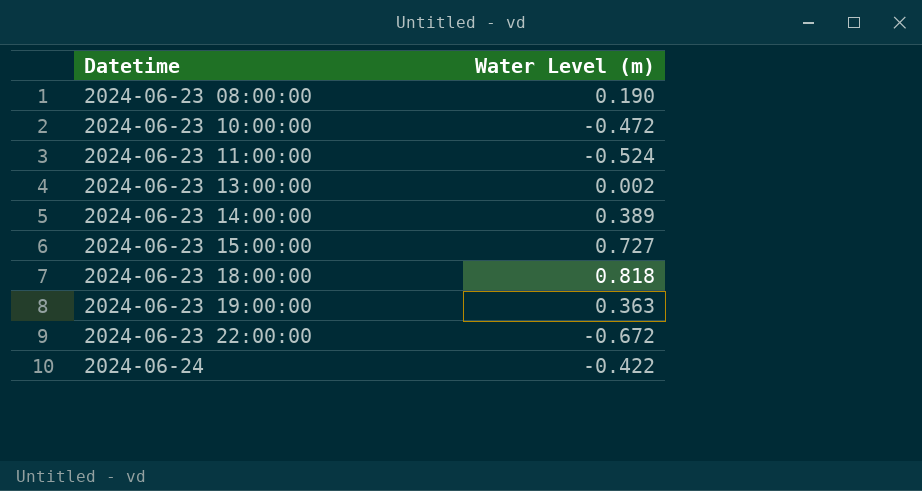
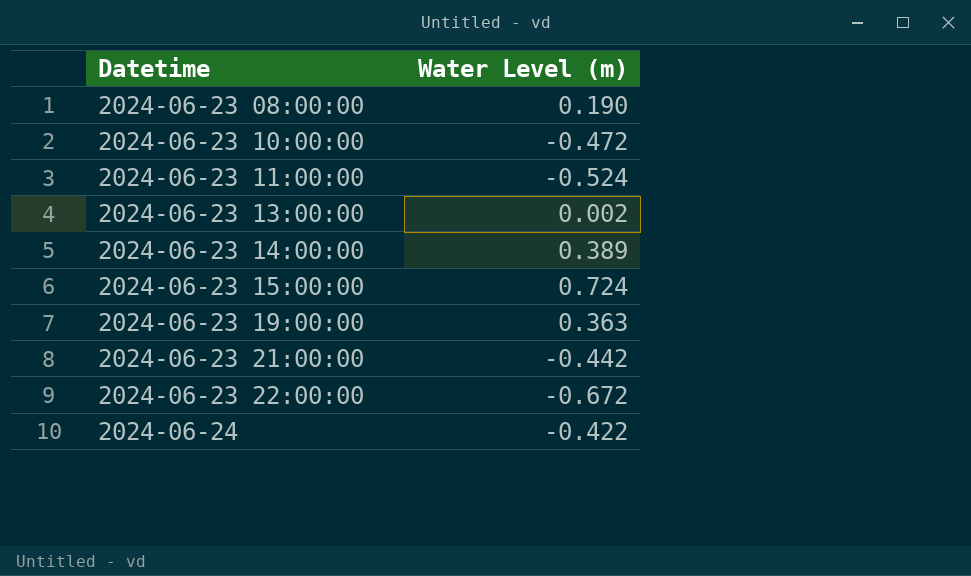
row 2024-06-23 18:00:00: 0.818 -> none
2024-06-23 15:00:00 | Water Level (m): 0.727 -> 0.724
row 2024-06-23 21:00:00: none -> -0.442

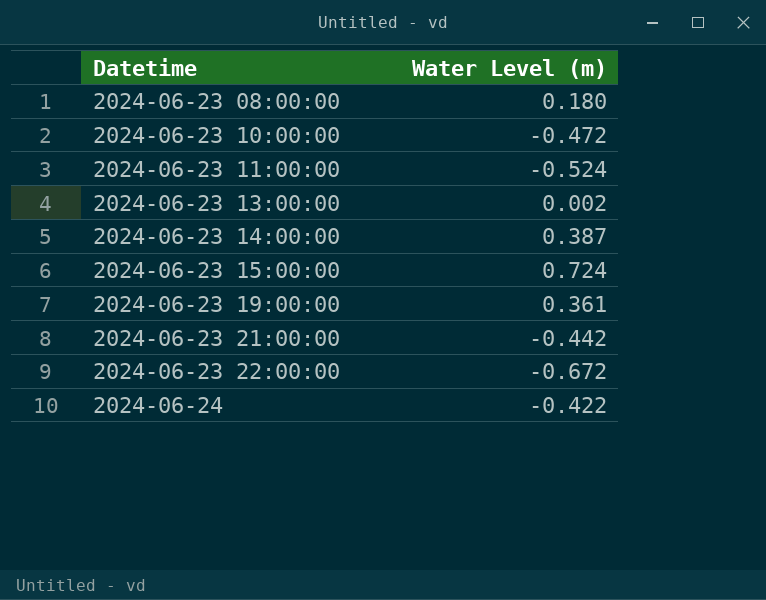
2024-06-23 08:00:00 | Water Level (m): 0.190 -> 0.180
2024-06-23 14:00:00 | Water Level (m): 0.389 -> 0.387
2024-06-23 19:00:00 | Water Level (m): 0.363 -> 0.361

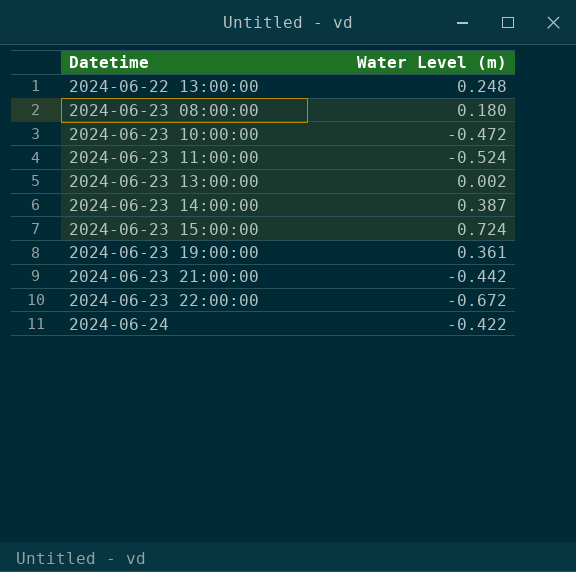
row 2024-06-22 13:00:00: none -> 0.248

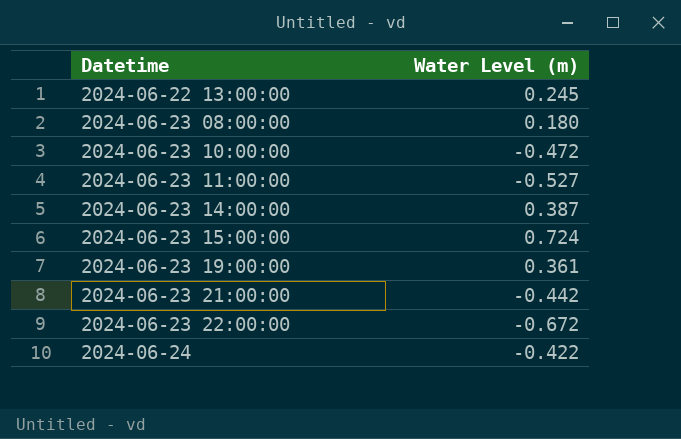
row 2024-06-23 13:00:00: 0.002 -> none
2024-06-22 13:00:00 | Water Level (m): 0.248 -> 0.245
2024-06-23 11:00:00 | Water Level (m): -0.524 -> -0.527

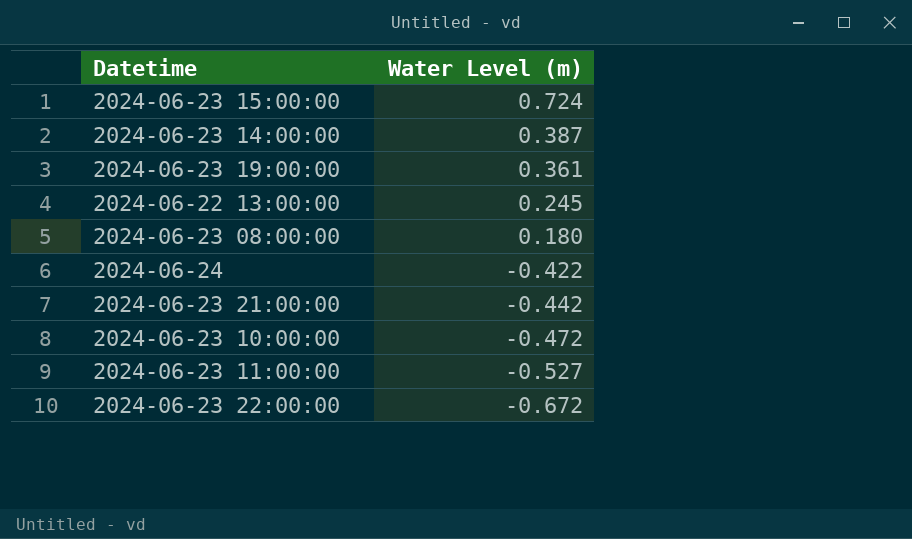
row order: Datetime ascending -> Water Level (m) descending

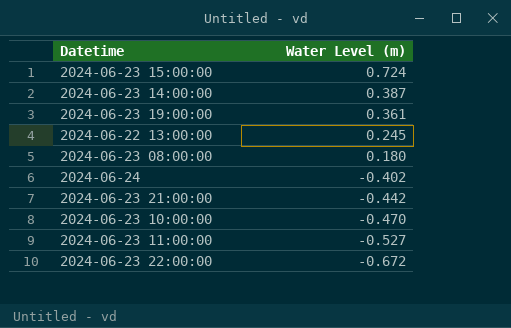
2024-06-24 | Water Level (m): -0.422 -> -0.402
2024-06-23 10:00:00 | Water Level (m): -0.472 -> -0.470

